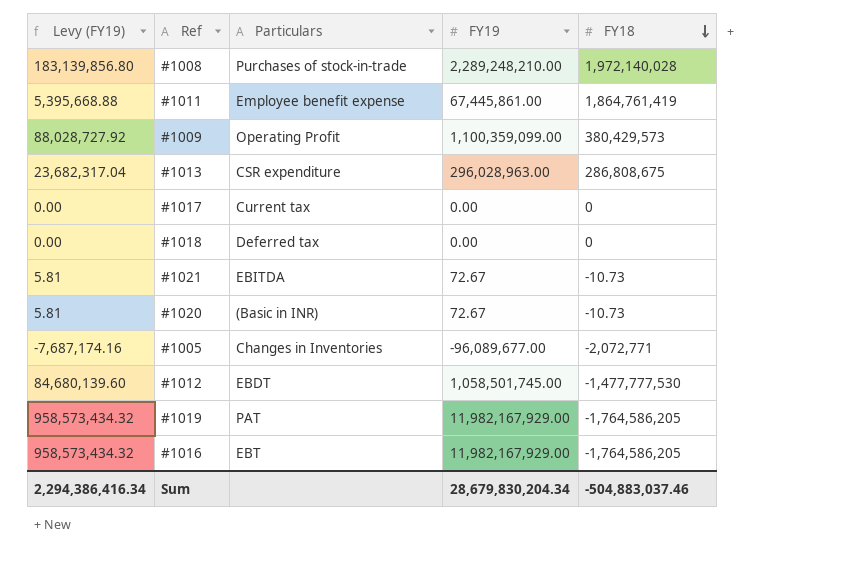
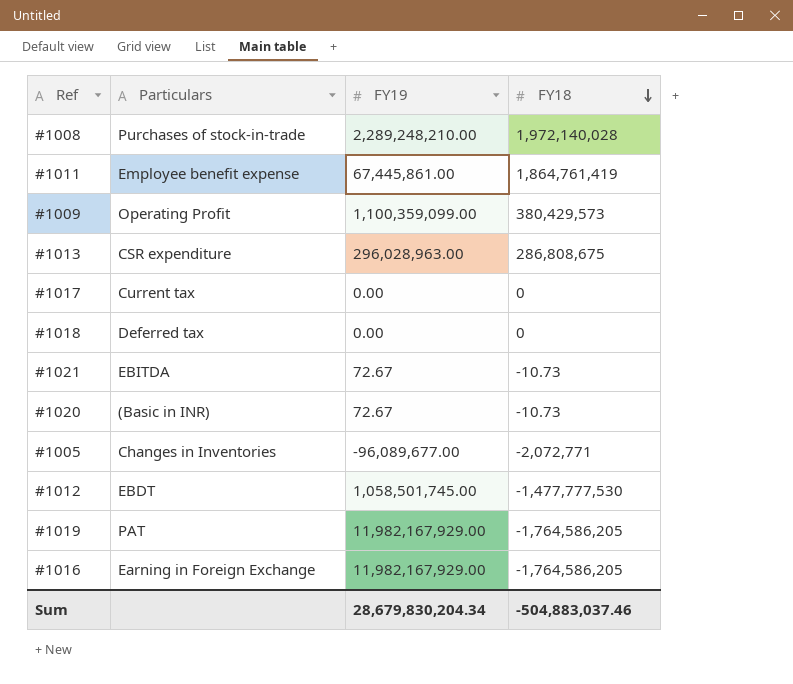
column Levy (FY19) | formula: [FY19] * 0.08 -> none
#1016 | Particulars: EBT -> Earning in Foreign Exchange

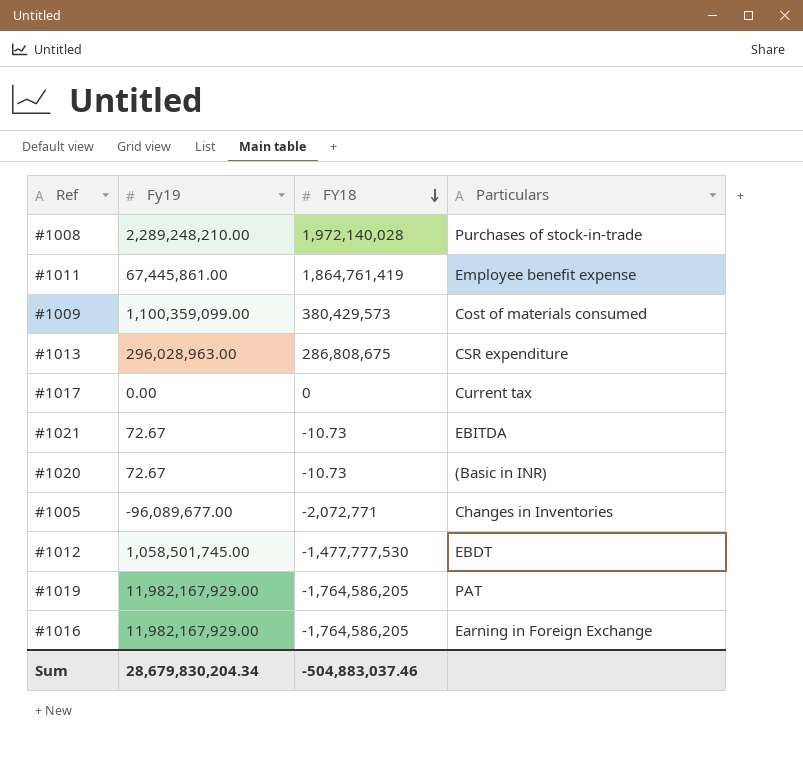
column name: FY19 -> Fy19
column Particulars | position: 2 -> 4
row #1018: Deferred tax | 0.00 | 0 -> none
#1009 | Particulars: Operating Profit -> Cost of materials consumed

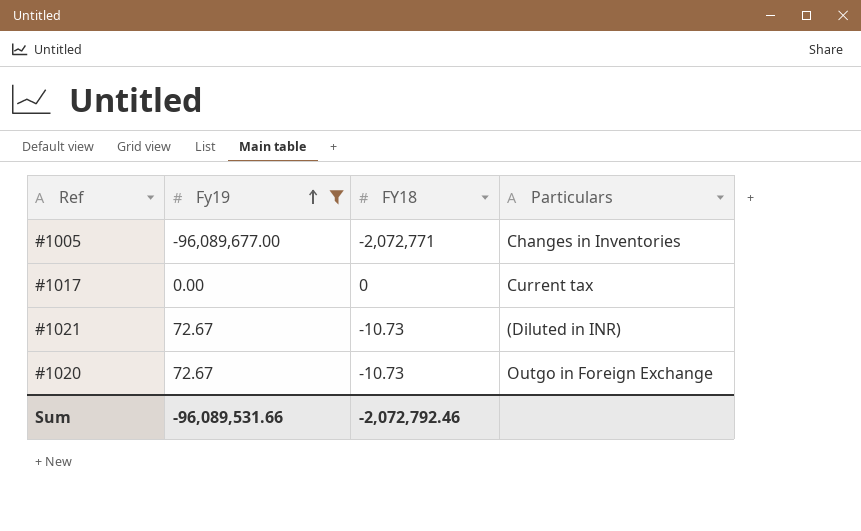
filter: none -> Fy19 <= 72.67
row order: FY18 descending -> Fy19 ascending
#1021 | Particulars: EBITDA -> (Diluted in INR)
#1020 | Particulars: (Basic in INR) -> Outgo in Foreign Exchange
Sum | Fy19: 28,679,830,204.34 -> -96,089,531.66
Sum | FY18: -504,883,037.46 -> -2,072,792.46

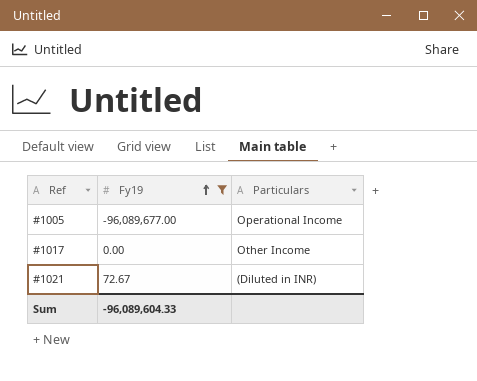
column FY18 | position: 3 -> none
row #1020: 72.67 | -10.73 | Outgo in Foreign Exchange -> none
#1005 | Particulars: Changes in Inventories -> Operational Income
#1017 | Particulars: Current tax -> Other Income
Sum | Fy19: -96,089,531.66 -> -96,089,604.33

